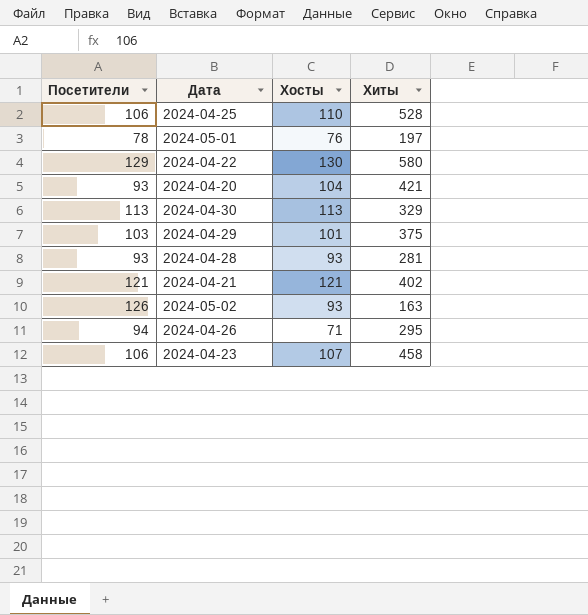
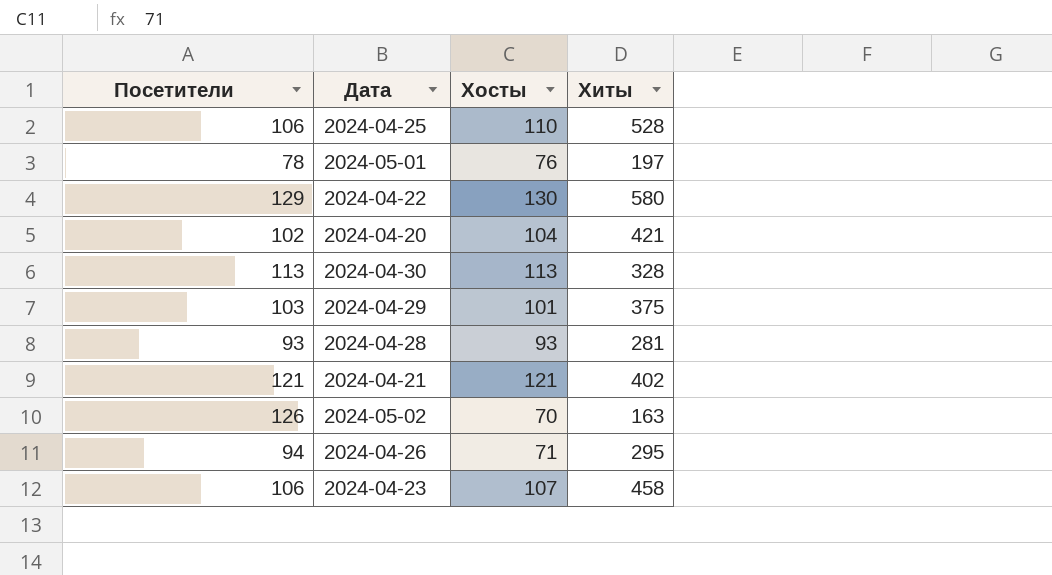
2024-04-20 | Посетители: 93 -> 102
2024-04-30 | Хиты: 329 -> 328
2024-05-02 | Хосты: 93 -> 70

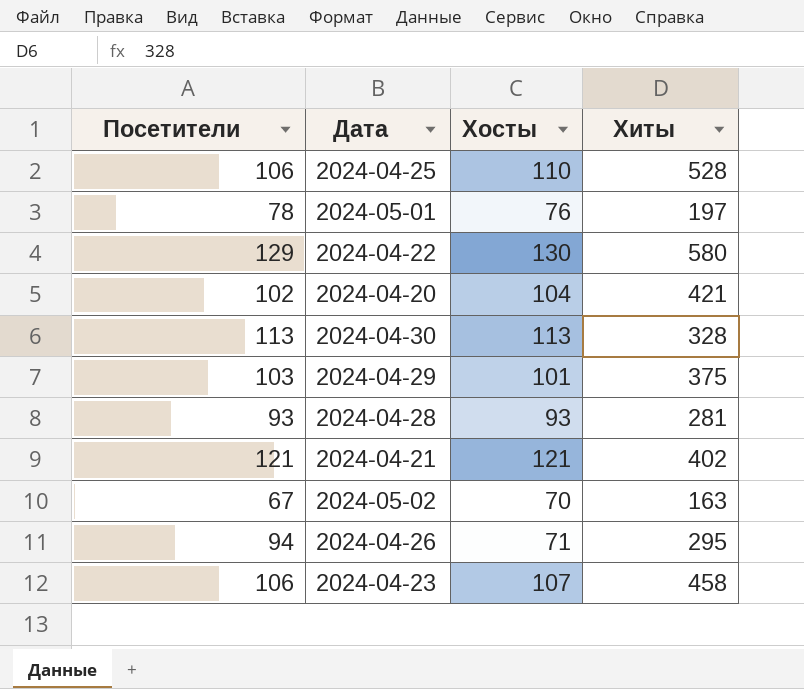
2024-05-02 | Посетители: 126 -> 67

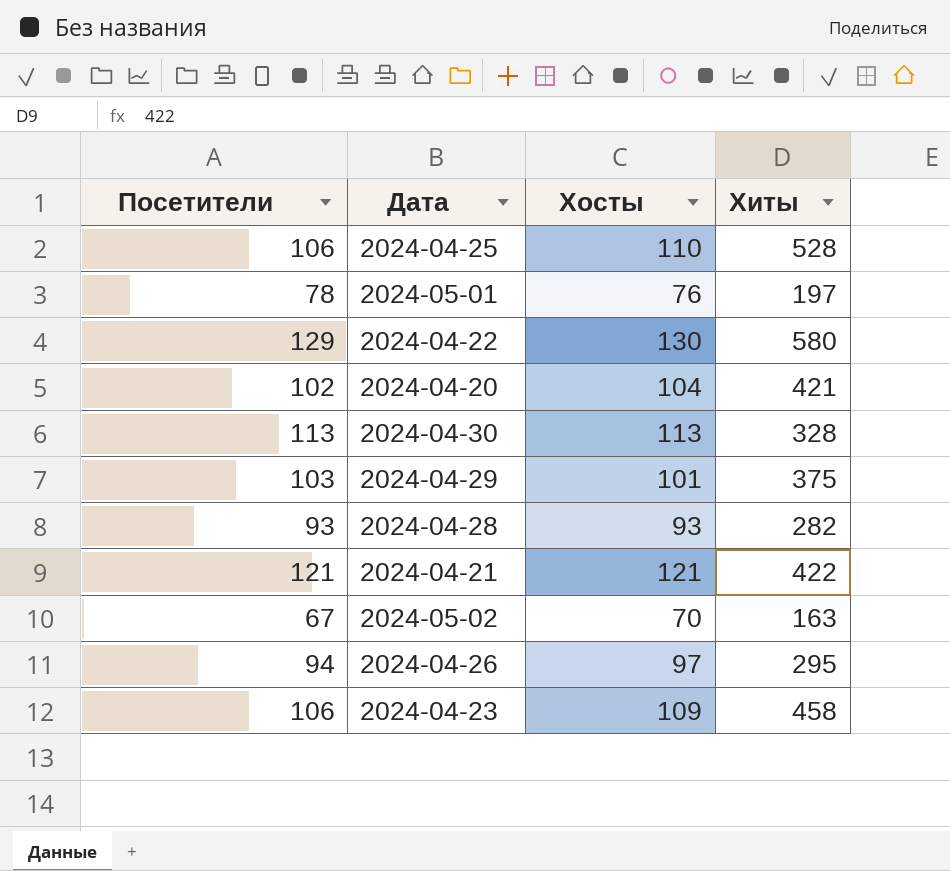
2024-04-28 | Хиты: 281 -> 282
2024-04-21 | Хиты: 402 -> 422
2024-04-26 | Хосты: 71 -> 97
2024-04-23 | Хосты: 107 -> 109

